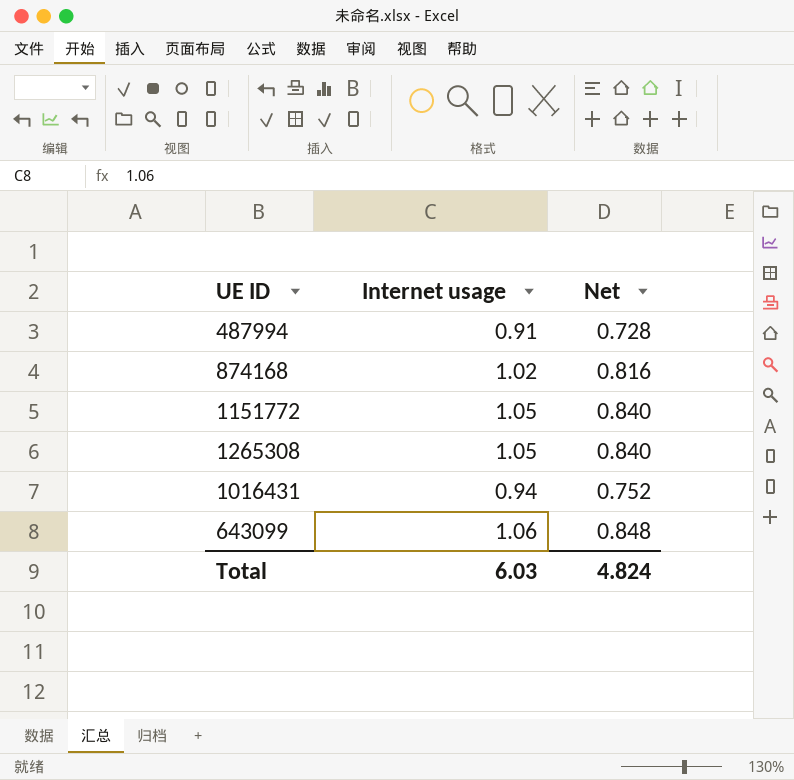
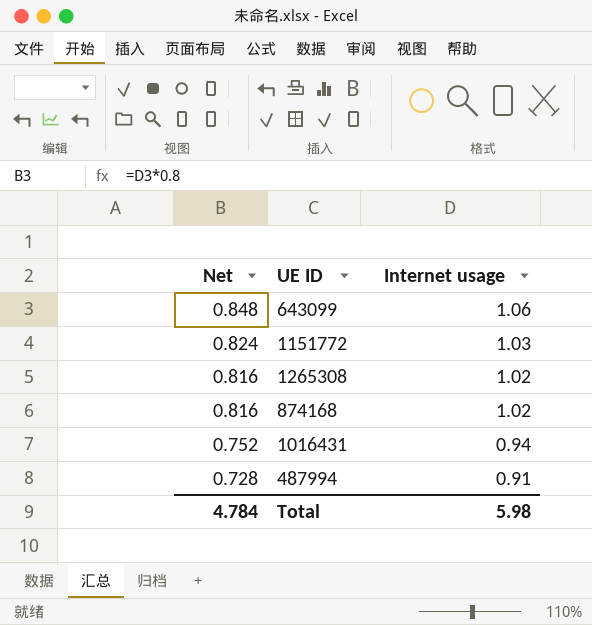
row order: none -> Net descending
column Net | position: 3 -> 1
1151772 | Net: 0.840 -> 0.824
1151772 | Internet usage: 1.05 -> 1.03
1265308 | Net: 0.840 -> 0.816
1265308 | Internet usage: 1.05 -> 1.02
Total | Net: 4.824 -> 4.784
Total | Internet usage: 6.03 -> 5.98

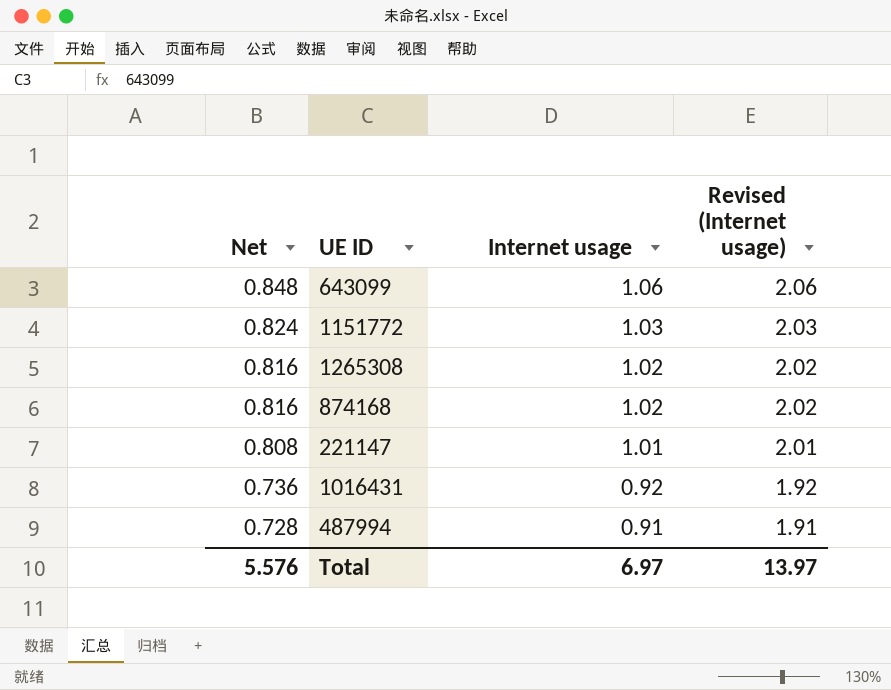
column Revised (Internet usage) | formula: none -> [Internet usage] + 1
row 221147: none -> 0.808 | 1.01 | 2.01
1016431 | Net: 0.752 -> 0.736
1016431 | Internet usage: 0.94 -> 0.92
Total | Net: 4.784 -> 5.576
Total | Internet usage: 5.98 -> 6.97

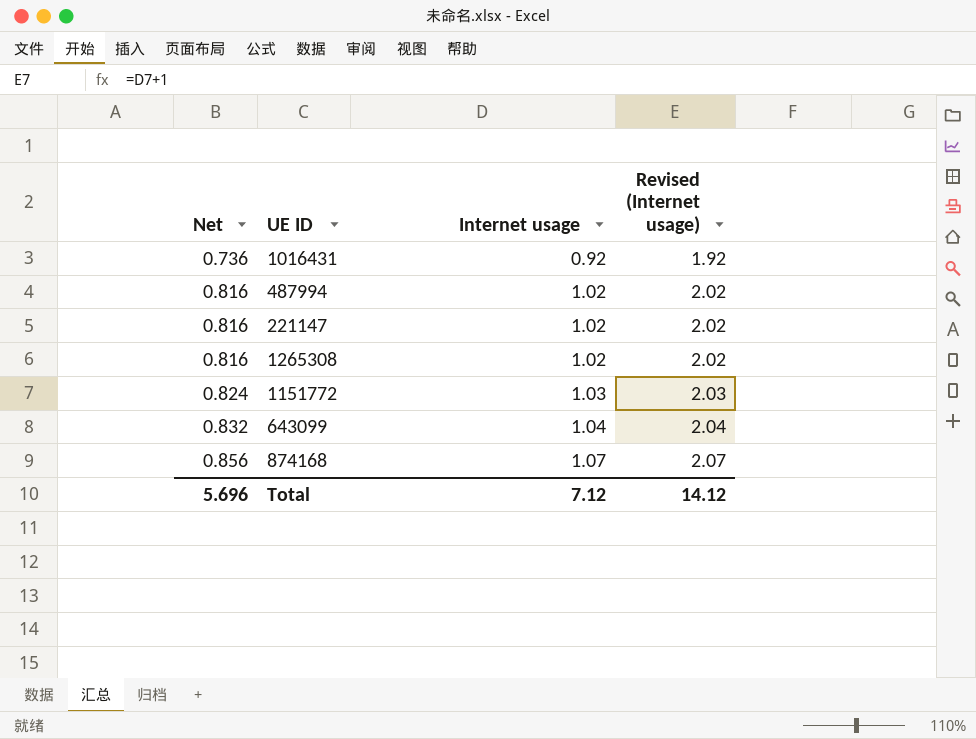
row order: Net descending -> Net ascending
487994 | Net: 0.728 -> 0.816
487994 | Internet usage: 0.91 -> 1.02
487994 | Revised (Internet usage): 1.91 -> 2.02
221147 | Net: 0.808 -> 0.816
221147 | Internet usage: 1.01 -> 1.02
221147 | Revised (Internet usage): 2.01 -> 2.02
643099 | Net: 0.848 -> 0.832
643099 | Internet usage: 1.06 -> 1.04
643099 | Revised (Internet usage): 2.06 -> 2.04
874168 | Net: 0.816 -> 0.856
874168 | Internet usage: 1.02 -> 1.07
874168 | Revised (Internet usage): 2.02 -> 2.07
Total | Net: 5.576 -> 5.696
Total | Internet usage: 6.97 -> 7.12
Total | Revised (Internet usage): 13.97 -> 14.12

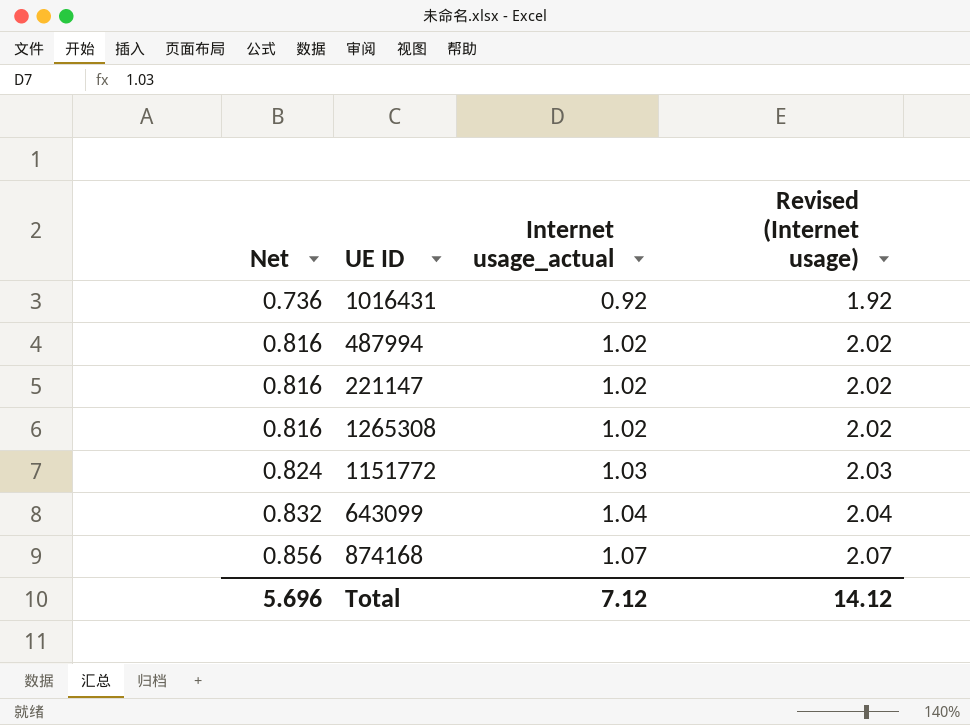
column name: Internet usage -> Internet usage_actual

